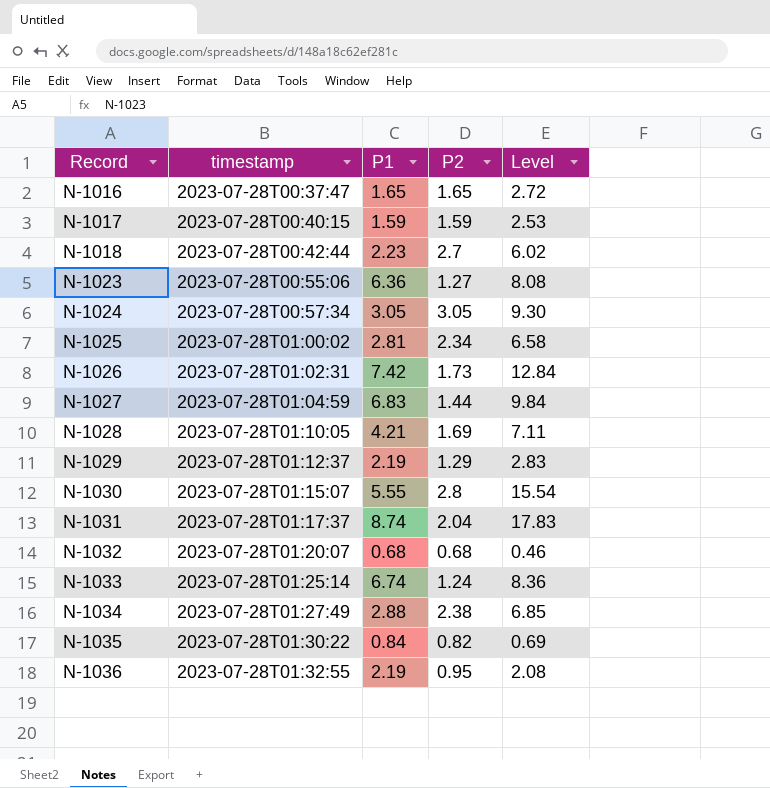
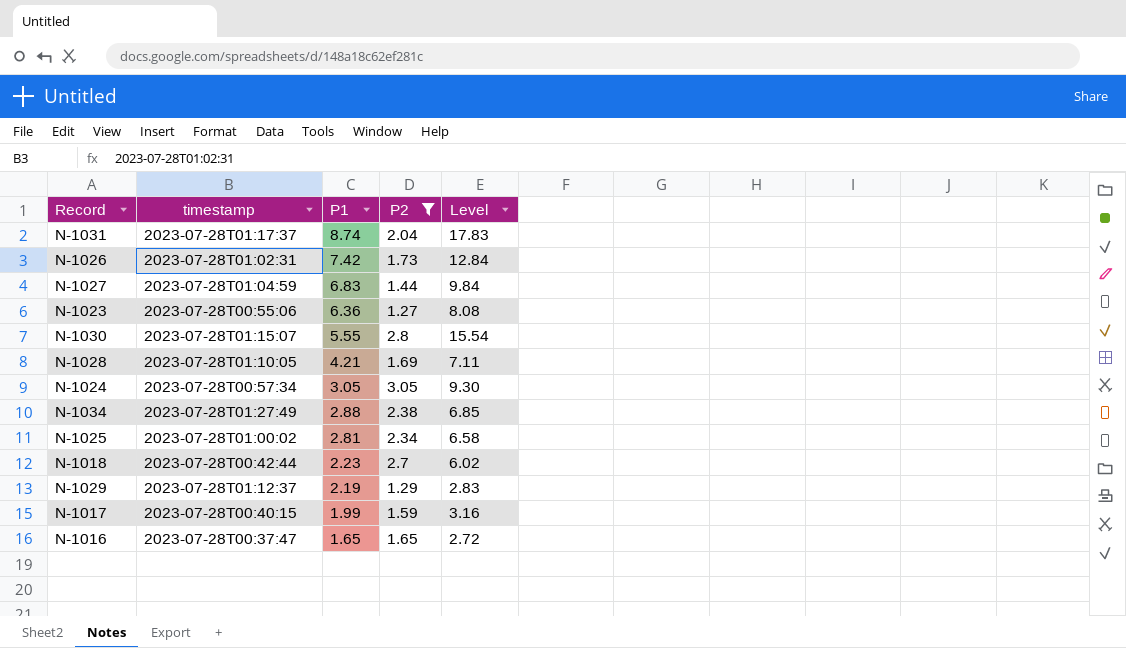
filter: none -> P2 >= 1.27
row order: Record ascending -> P1 descending
N-1017 | P1: 1.59 -> 1.99
N-1017 | Level: 2.53 -> 3.16

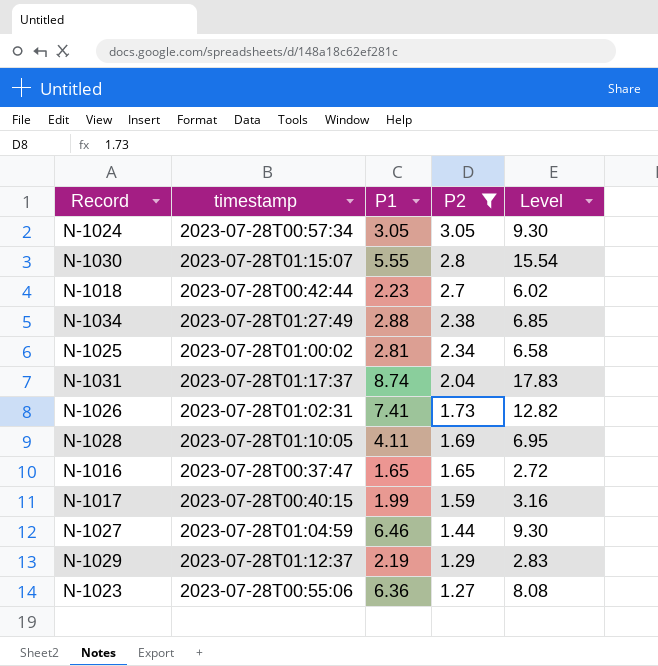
row order: P1 descending -> P2 descending
N-1026 | P1: 7.42 -> 7.41
N-1026 | Level: 12.84 -> 12.82
N-1028 | P1: 4.21 -> 4.11
N-1028 | Level: 7.11 -> 6.95
N-1027 | P1: 6.83 -> 6.46
N-1027 | Level: 9.84 -> 9.30

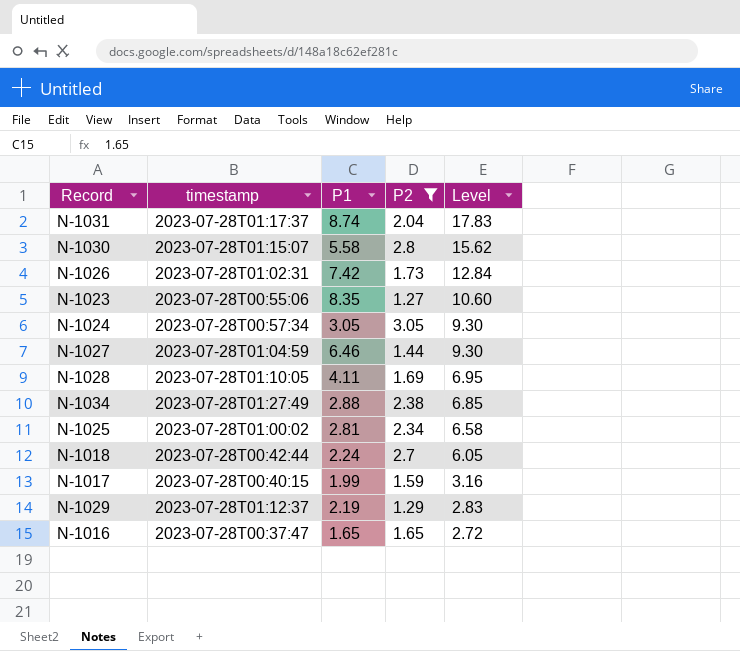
row order: P2 descending -> Level descending
N-1030 | P1: 5.55 -> 5.58
N-1030 | Level: 15.54 -> 15.62
N-1026 | P1: 7.41 -> 7.42
N-1026 | Level: 12.82 -> 12.84
N-1023 | P1: 6.36 -> 8.35
N-1023 | Level: 8.08 -> 10.60
N-1018 | P1: 2.23 -> 2.24
N-1018 | Level: 6.02 -> 6.05

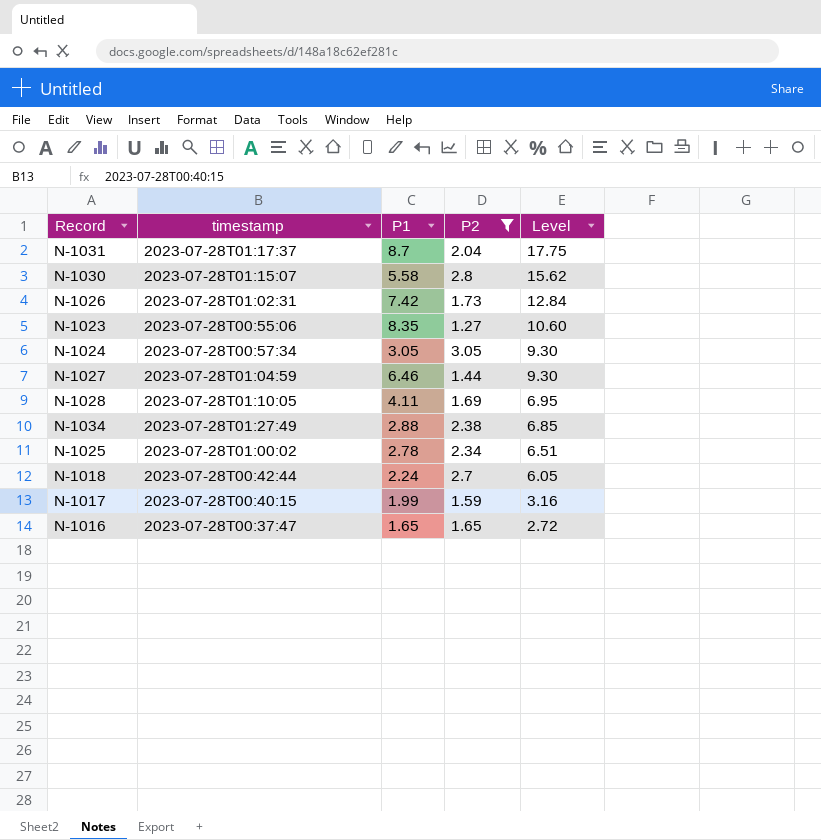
row N-1029: 2023-07-28T01:12:37 | 2.19 | 1.29 | 2.83 -> none
N-1031 | P1: 8.74 -> 8.7
N-1031 | Level: 17.83 -> 17.75
N-1025 | P1: 2.81 -> 2.78
N-1025 | Level: 6.58 -> 6.51

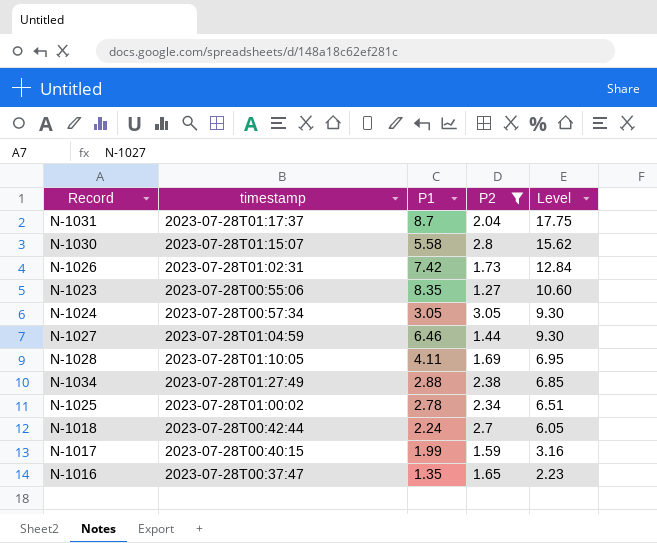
N-1016 | P1: 1.65 -> 1.35
N-1016 | Level: 2.72 -> 2.23

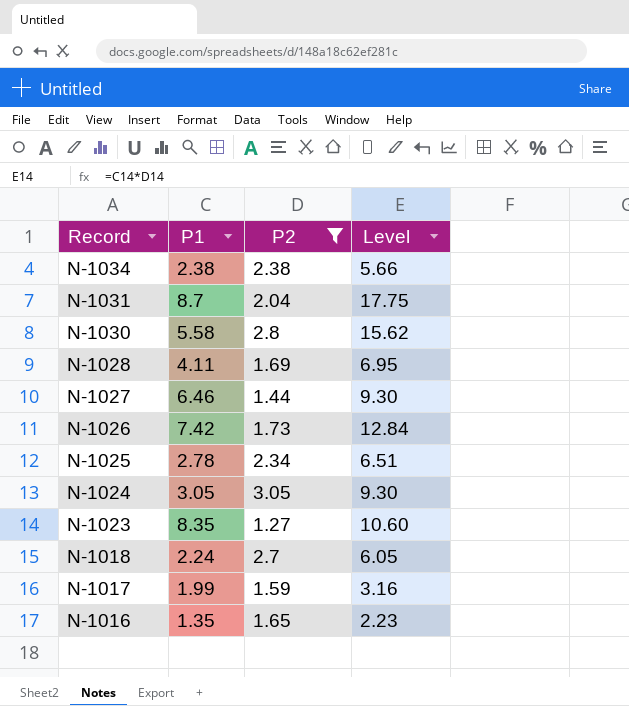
row order: Level descending -> Record descending
column timestamp | position: 2 -> none
N-1034 | P1: 2.88 -> 2.38
N-1034 | Level: 6.85 -> 5.66

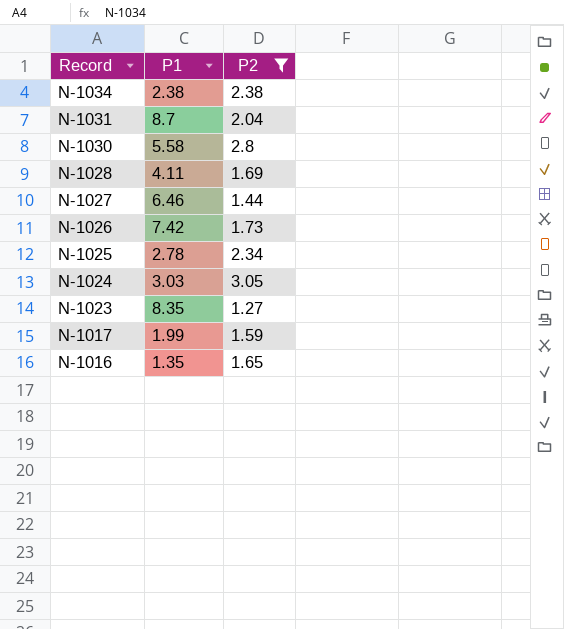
column Level | formula: [P1] * [P2] -> none
row N-1018: 2.24 | 2.7 | 6.05 -> none
N-1024 | P1: 3.05 -> 3.03

